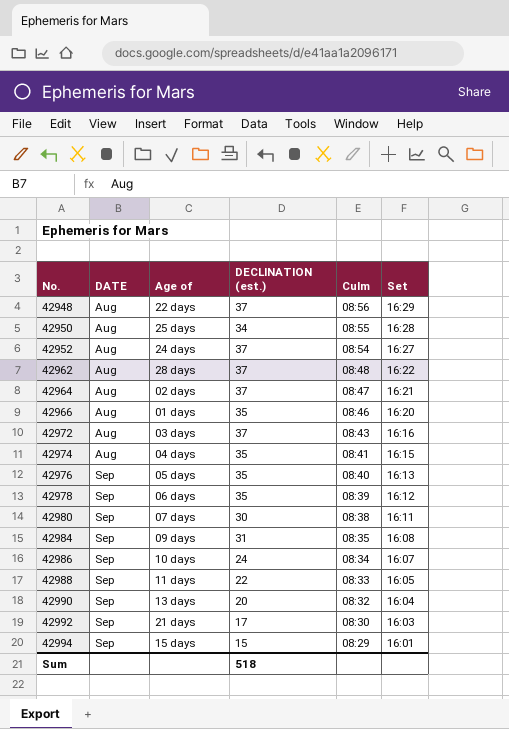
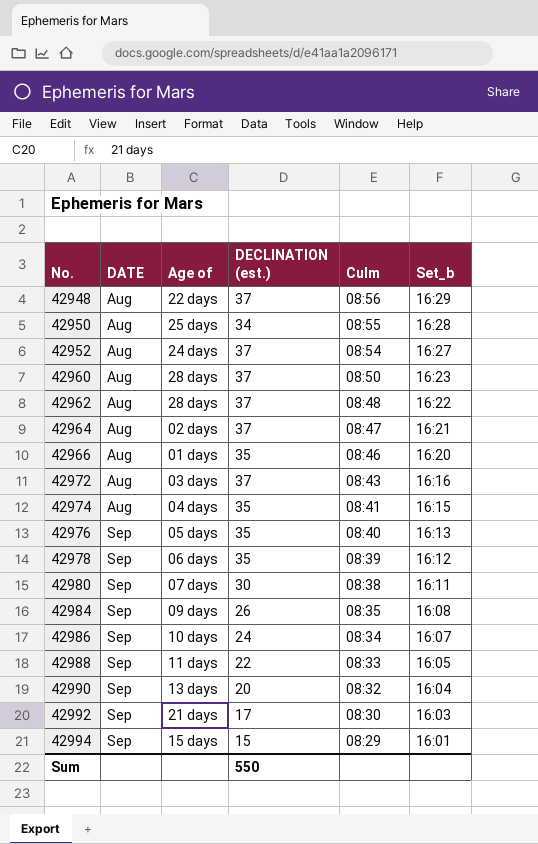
column name: Set -> Set_b
row 42960: none -> Aug | 28 days | 37 | 08:50 | 16:23
42984 | DECLINATION (est.): 31 -> 26
Sum | DECLINATION (est.): 518 -> 550

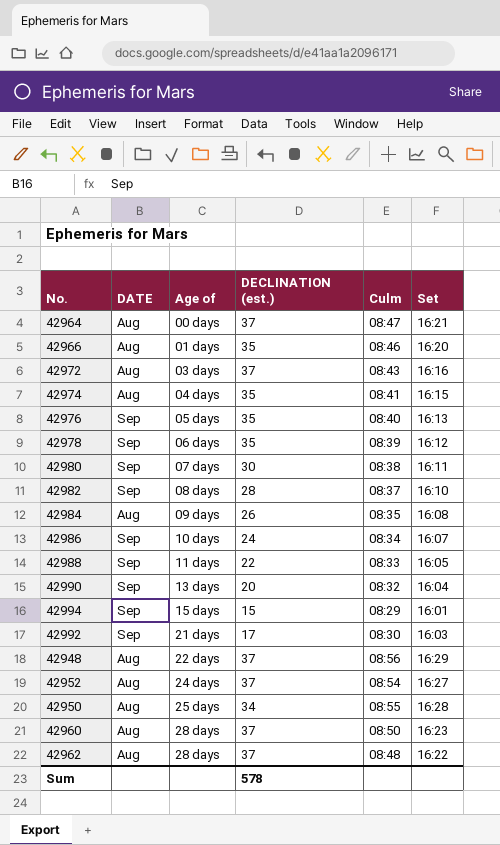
row order: No. ascending -> Age of ascending
column name: Set_b -> Set
42964 | Age of: 02 days -> 00 days
row 42982: none -> Sep | 08 days | 28 | 08:37 | 16:10
42984 | DATE: Sep -> Aug
Sum | DECLINATION (est.): 550 -> 578

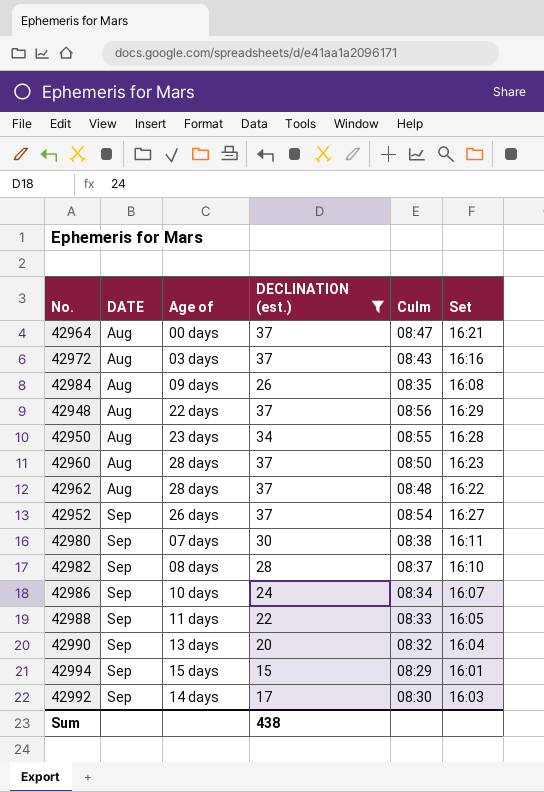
filter: none -> DECLINATION (est.) != 35
row order: Age of ascending -> DATE ascending
42950 | Age of: 25 days -> 23 days
42952 | DATE: Aug -> Sep
42952 | Age of: 24 days -> 26 days
42992 | Age of: 21 days -> 14 days
Sum | DECLINATION (est.): 578 -> 438

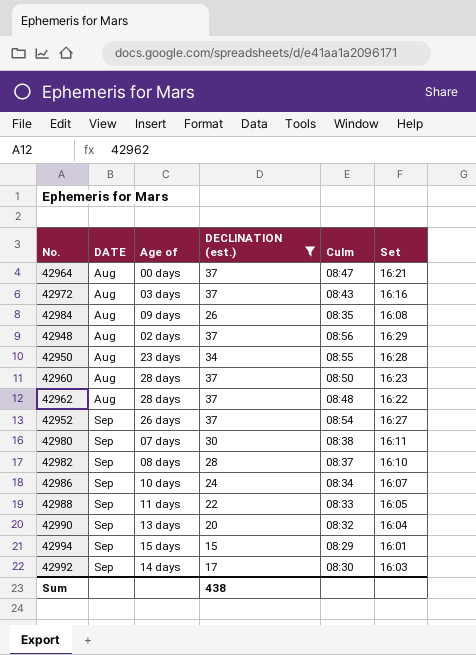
42948 | Age of: 22 days -> 02 days

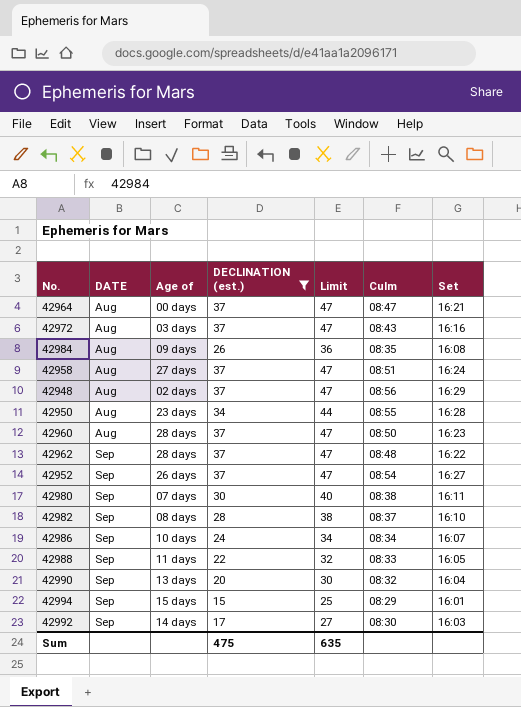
column Limit | formula: none -> [DECLINATION (est.)] + 10
row 42958: none -> Aug | 27 days | 37 | 47 | 08:51 | 16:24
42962 | DATE: Aug -> Sep
Sum | DECLINATION (est.): 438 -> 475

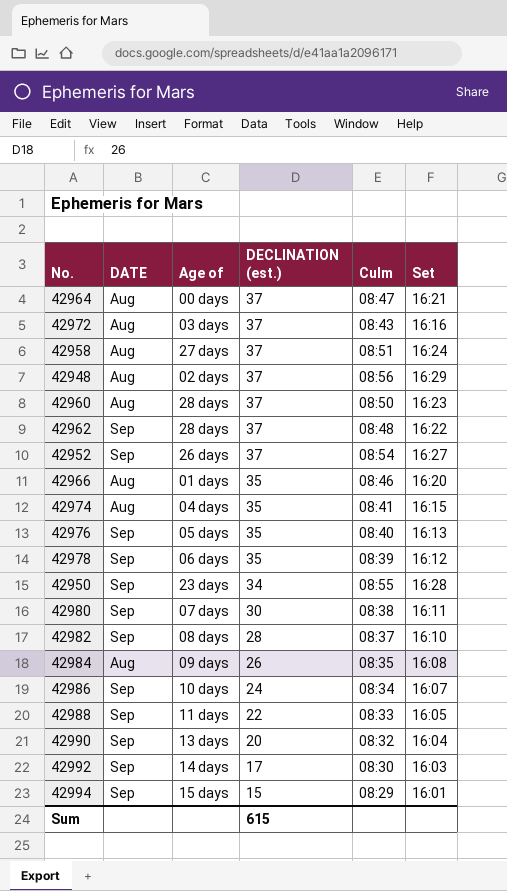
filter: DECLINATION (est.) != 35 -> none
row order: DATE ascending -> DECLINATION (est.) descending
column Limit | formula: [DECLINATION (est.)] + 10 -> none
42950 | DATE: Aug -> Sep
Sum | DECLINATION (est.): 475 -> 615

